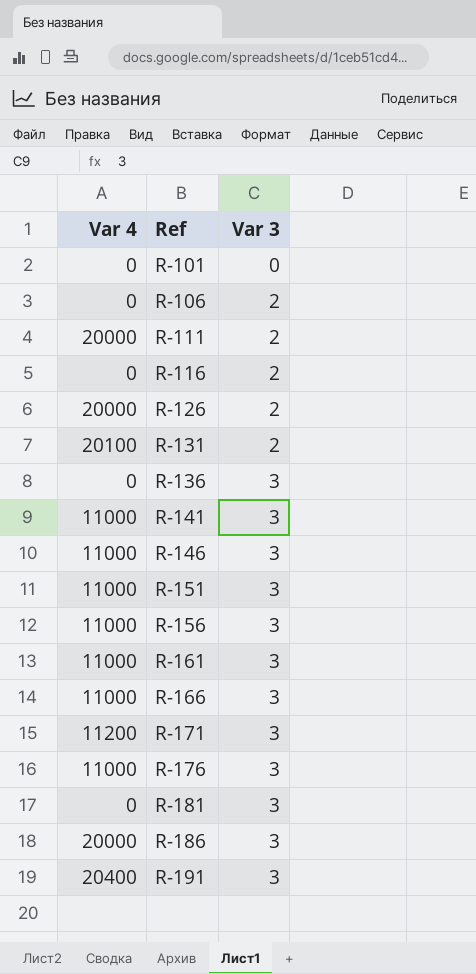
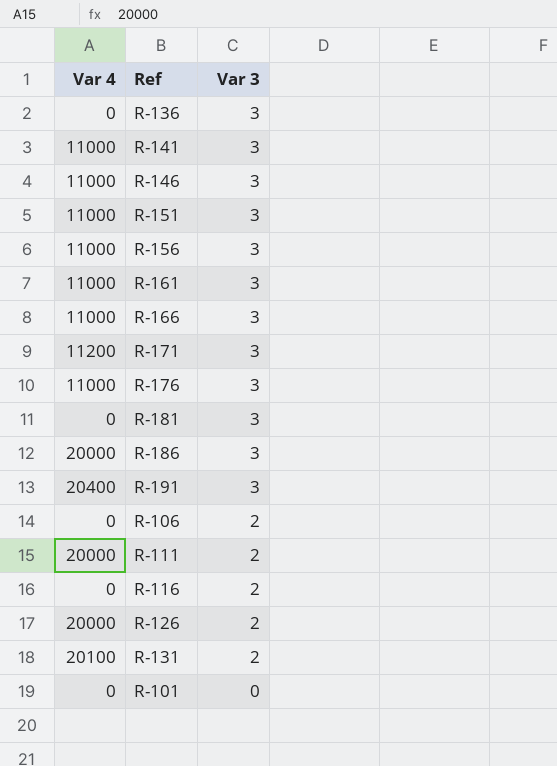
row order: Ref ascending -> Var 3 descending

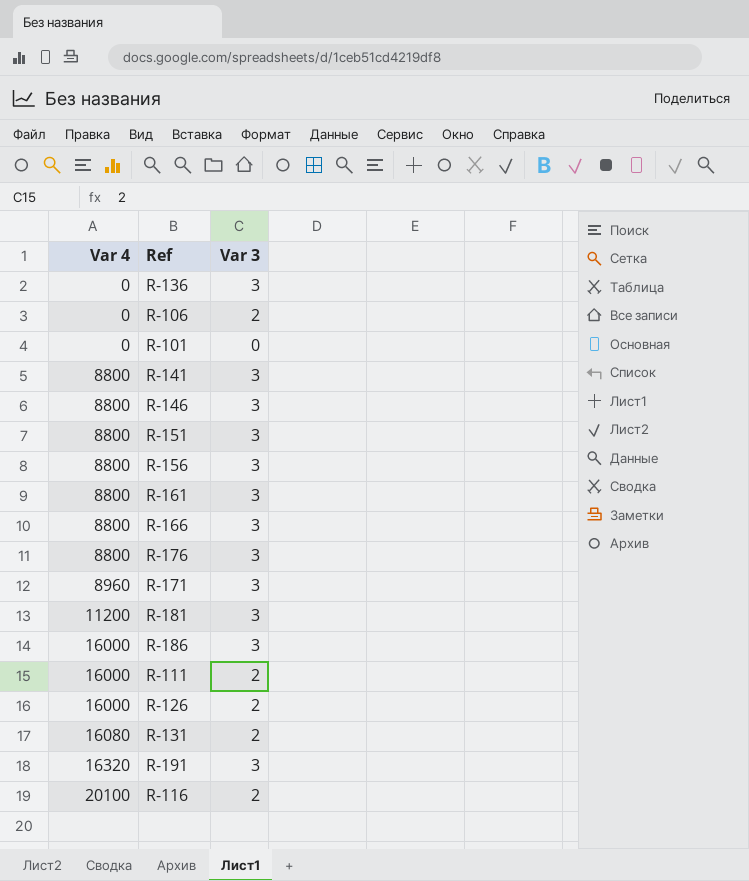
row order: Var 3 descending -> Var 4 ascending
R-141 | Var 4: 11000 -> 8800
R-146 | Var 4: 11000 -> 8800
R-151 | Var 4: 11000 -> 8800
R-156 | Var 4: 11000 -> 8800
R-161 | Var 4: 11000 -> 8800
R-166 | Var 4: 11000 -> 8800
R-176 | Var 4: 11000 -> 8800
R-171 | Var 4: 11200 -> 8960
R-181 | Var 4: 0 -> 11200
R-186 | Var 4: 20000 -> 16000
R-111 | Var 4: 20000 -> 16000
R-126 | Var 4: 20000 -> 16000
R-131 | Var 4: 20100 -> 16080
R-191 | Var 4: 20400 -> 16320
R-116 | Var 4: 0 -> 20100

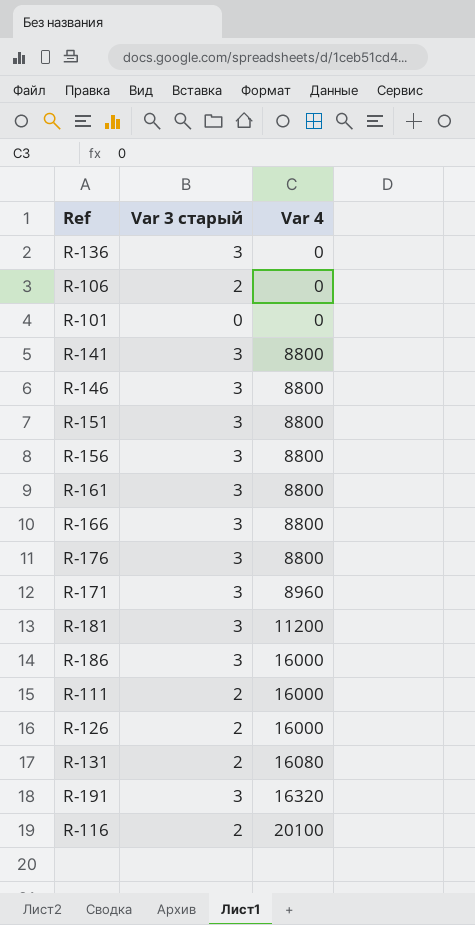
column name: Var 3 -> Var 3 старый
column Var 4 | position: 1 -> 3

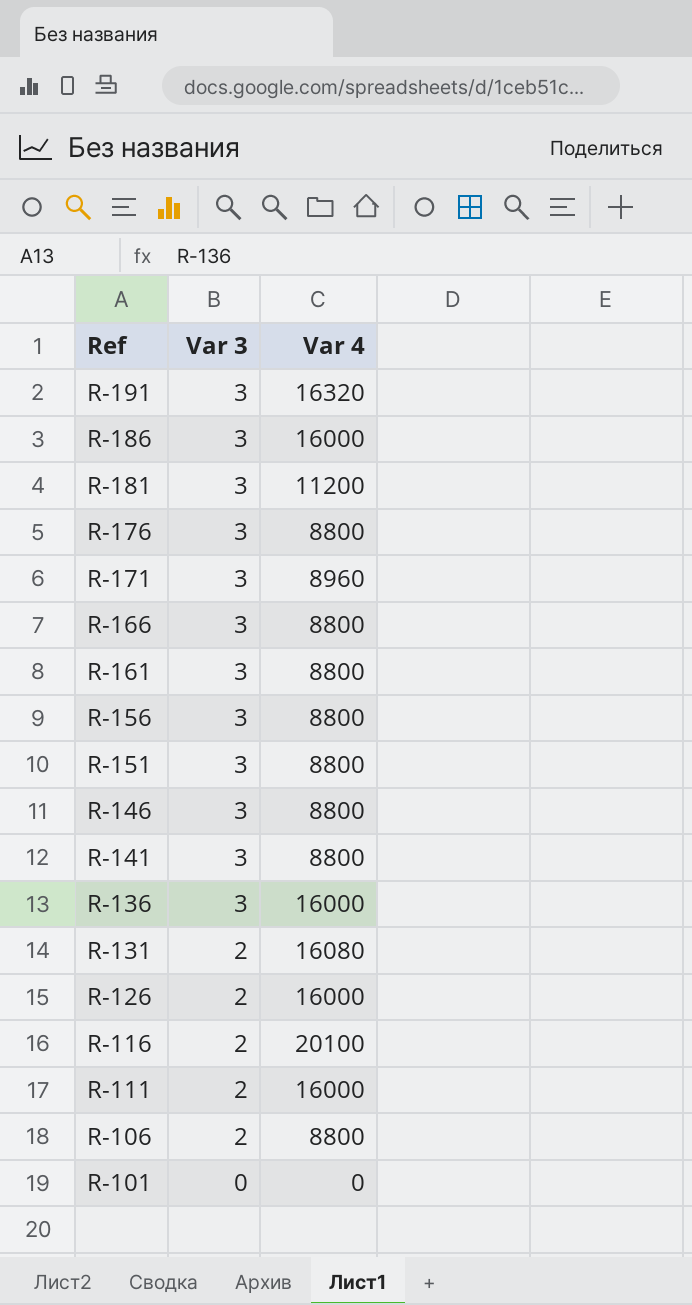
row order: Var 4 ascending -> Ref descending
column name: Var 3 старый -> Var 3
R-136 | Var 4: 0 -> 16000
R-106 | Var 4: 0 -> 8800

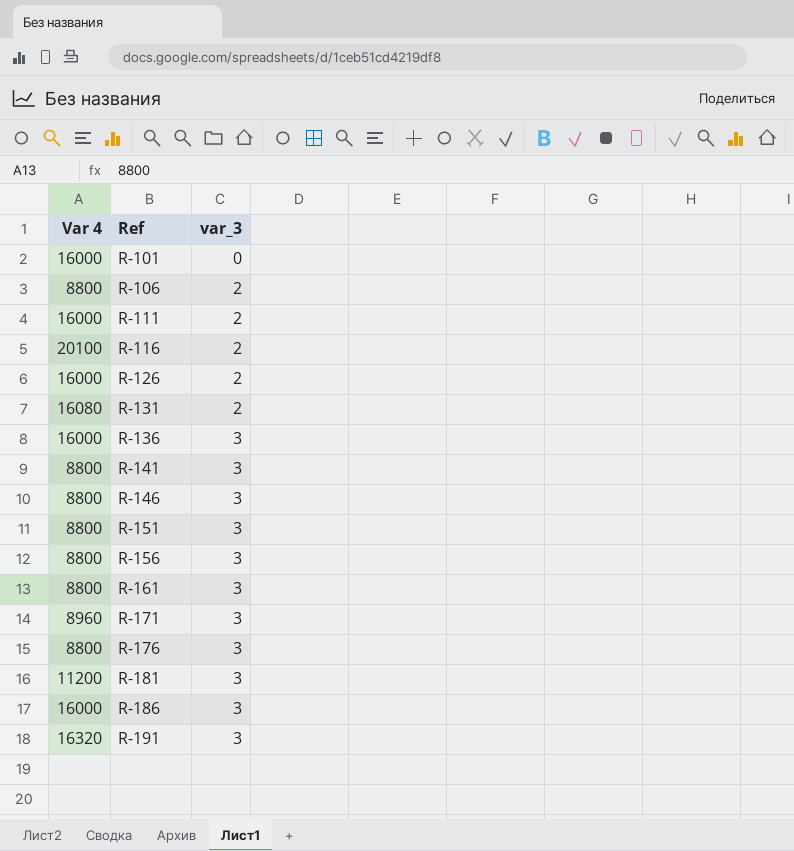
row order: Ref descending -> Ref ascending
column Var 4 | position: 3 -> 1
column name: Var 3 -> var_3
row R-166: 3 | 8800 -> none
R-101 | Var 4: 0 -> 16000

